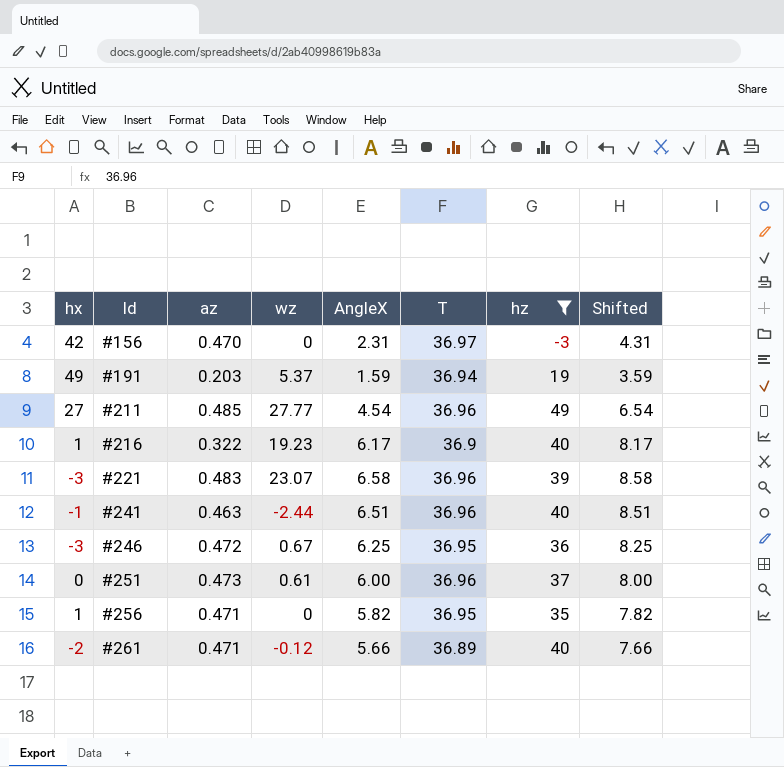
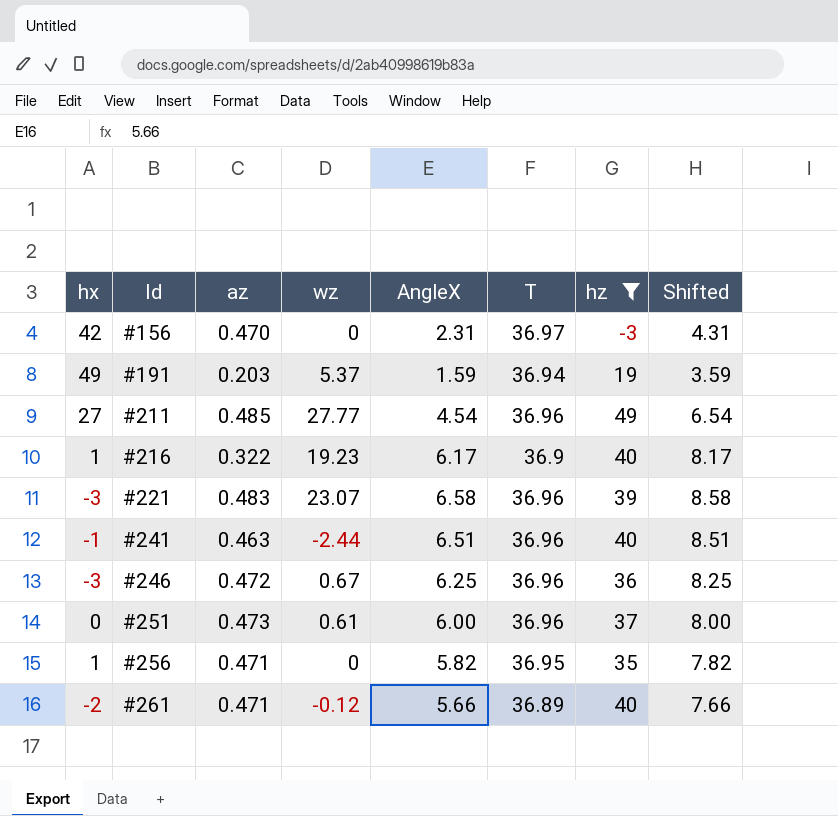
#246 | T: 36.95 -> 36.96

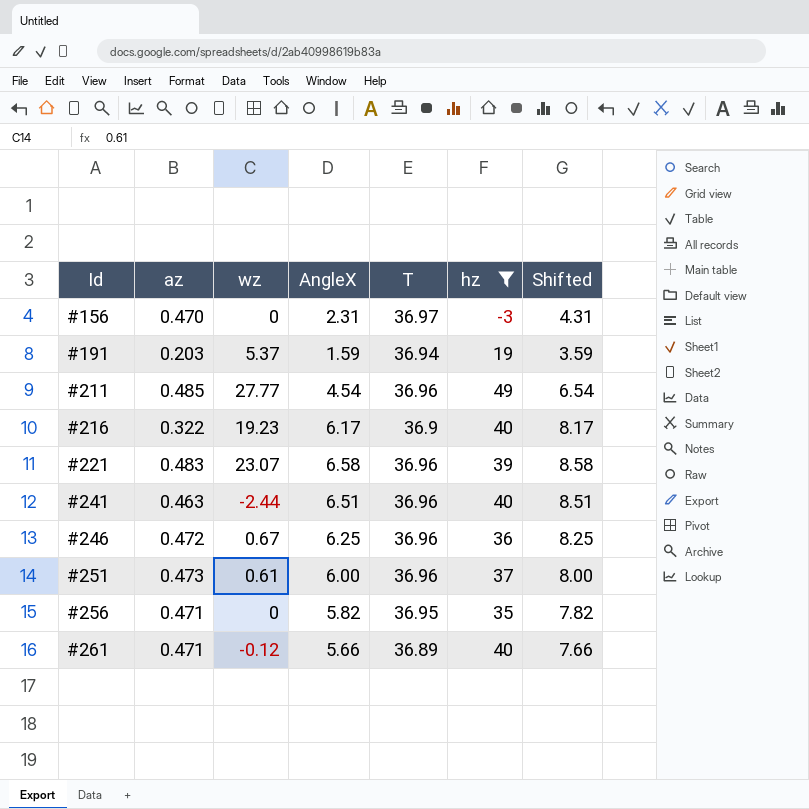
column hx | position: 1 -> none

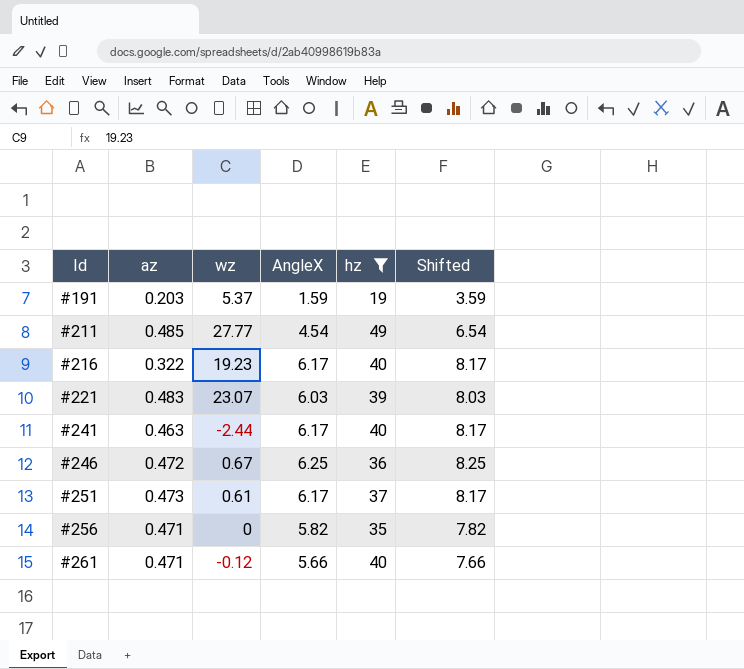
column T | position: 5 -> none
row #156: 0.470 | 0 | 2.31 | 36.97 | -3 | 4.31 -> none
#221 | AngleX: 6.58 -> 6.03
#221 | Shifted: 8.58 -> 8.03
#241 | AngleX: 6.51 -> 6.17
#241 | Shifted: 8.51 -> 8.17
#251 | AngleX: 6.00 -> 6.17
#251 | Shifted: 8.00 -> 8.17

